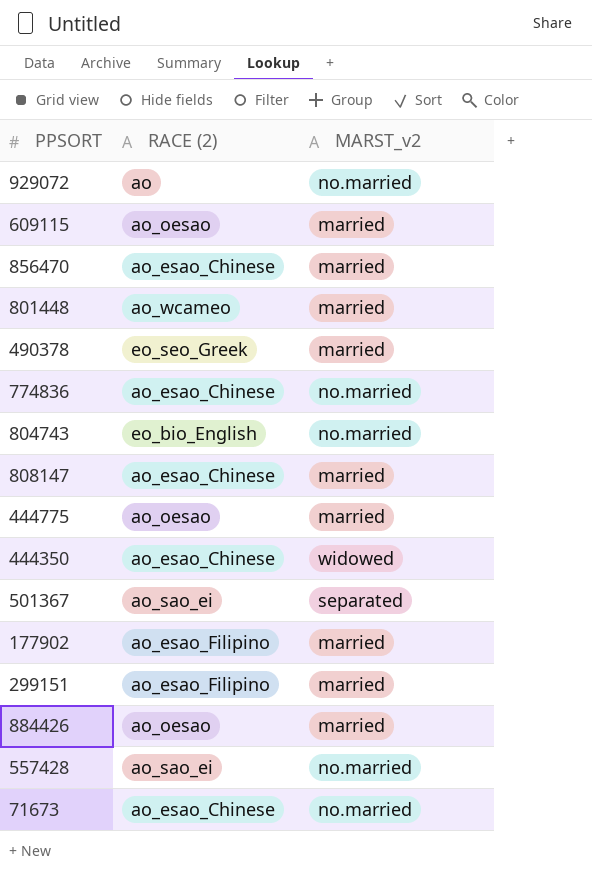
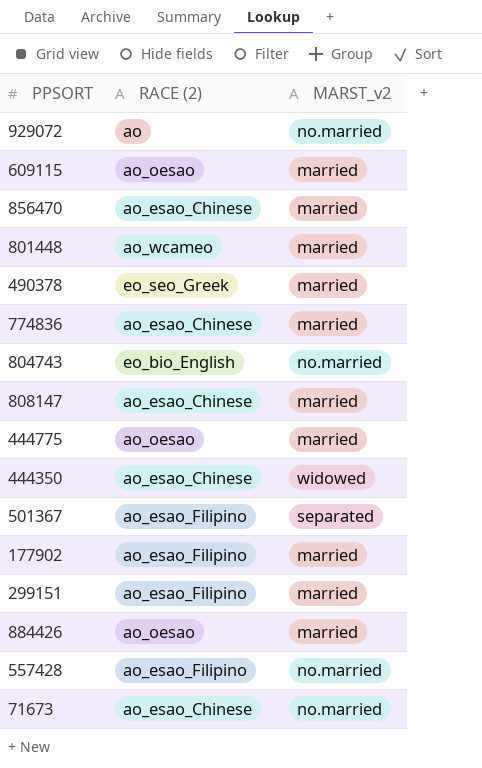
774836 | MARST_v2: no.married -> married
501367 | RACE (2): ao_sao_ei -> ao_esao_Filipino
557428 | RACE (2): ao_sao_ei -> ao_esao_Filipino

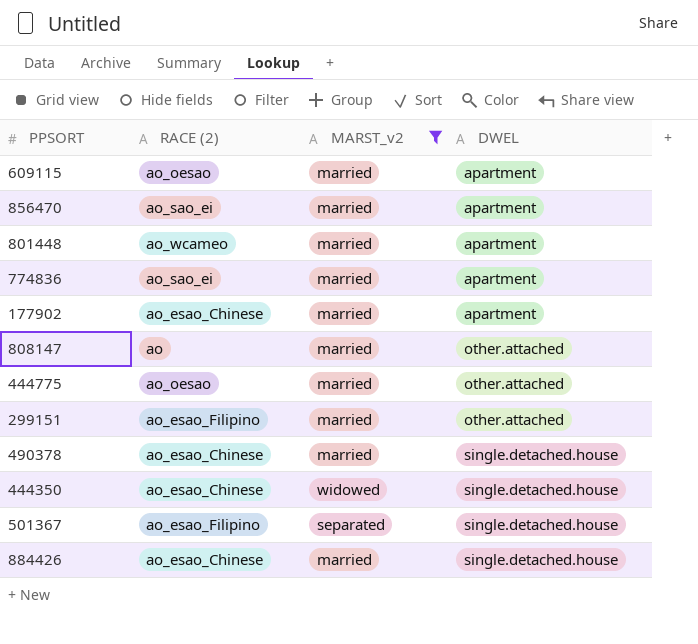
filter: none -> MARST_v2 != no.married
row order: none -> DWEL ascending
column DWEL | position: none -> 4
856470 | RACE (2): ao_esao_Chinese -> ao_sao_ei
774836 | RACE (2): ao_esao_Chinese -> ao_sao_ei
177902 | RACE (2): ao_esao_Filipino -> ao_esao_Chinese
808147 | RACE (2): ao_esao_Chinese -> ao
490378 | RACE (2): eo_seo_Greek -> ao_esao_Chinese
884426 | RACE (2): ao_oesao -> ao_esao_Chinese

